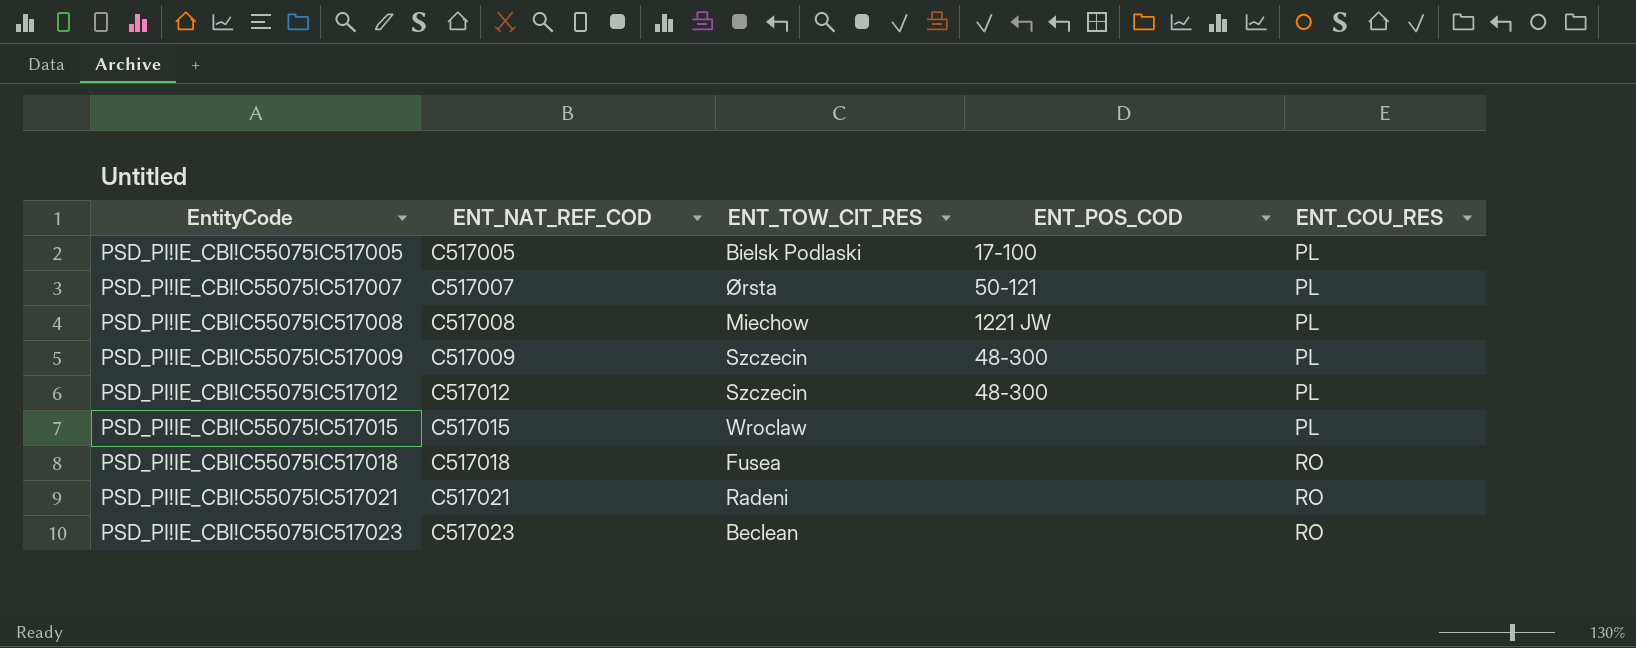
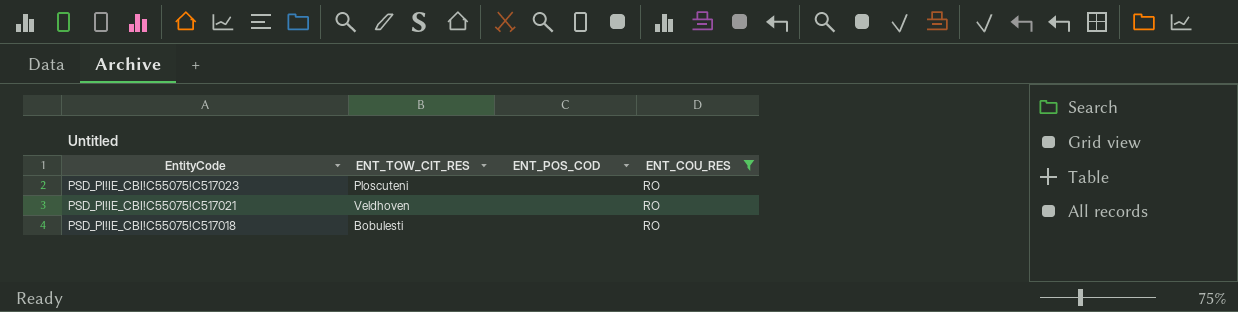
filter: none -> ENT_COU_RES = RO
row order: EntityCode ascending -> EntityCode descending
column ENT_NAT_REF_COD | position: 2 -> none
PSD_PI!IE_CBI!C55075!C517023 | ENT_TOW_CIT_RES: Beclean -> Ploscuteni
PSD_PI!IE_CBI!C55075!C517021 | ENT_TOW_CIT_RES: Radeni -> Veldhoven
PSD_PI!IE_CBI!C55075!C517018 | ENT_TOW_CIT_RES: Fusea -> Bobulesti

